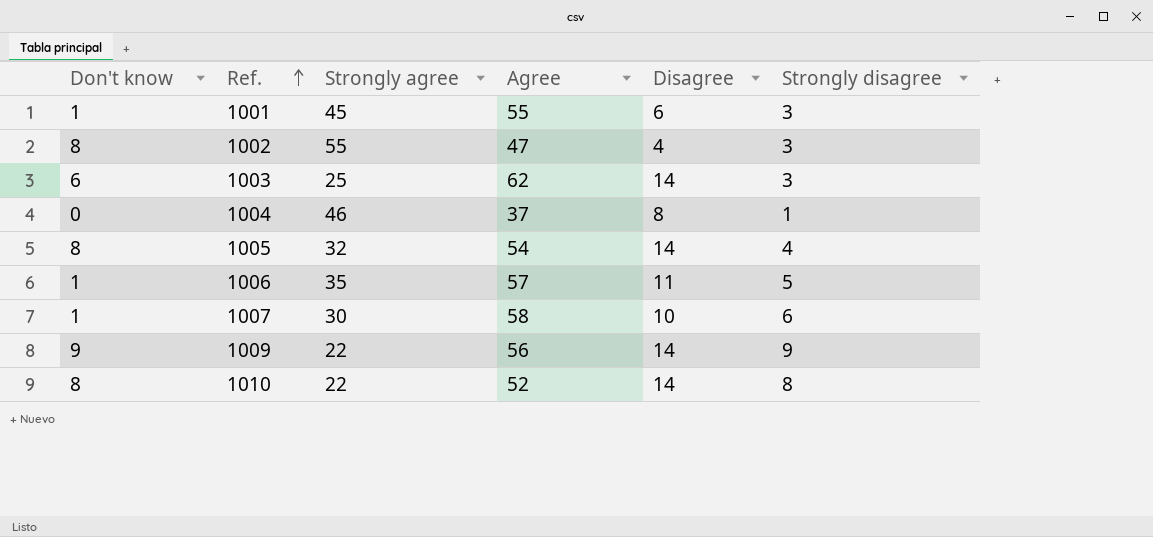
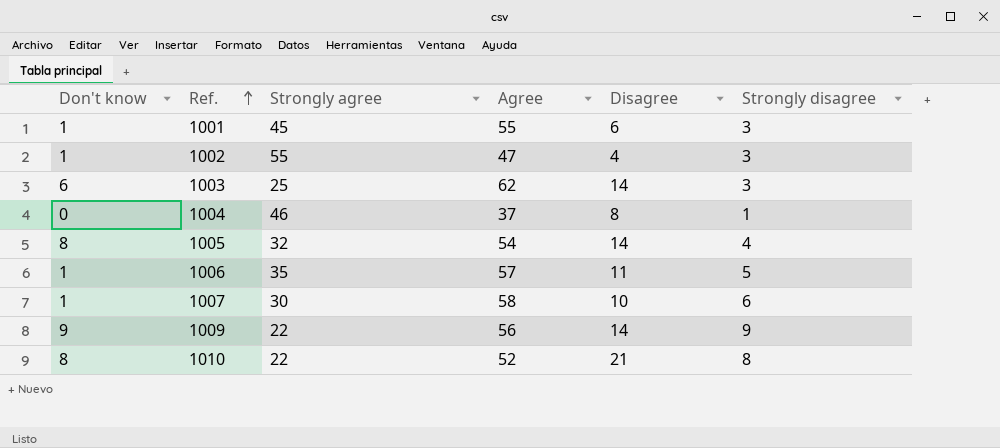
1002 | Don't know: 8 -> 1
1010 | Disagree: 14 -> 21

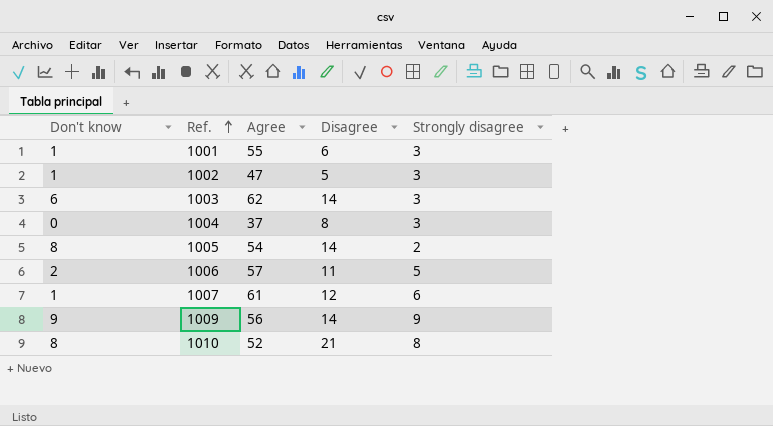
column Strongly agree | position: 3 -> none
1002 | Disagree: 4 -> 5
1004 | Strongly disagree: 1 -> 3
1005 | Strongly disagree: 4 -> 2
1006 | Don't know: 1 -> 2
1007 | Agree: 58 -> 61
1007 | Disagree: 10 -> 12

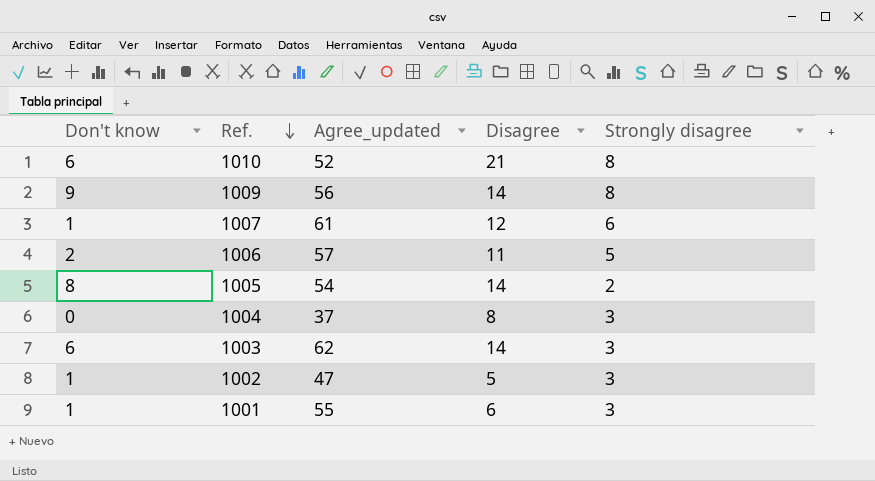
row order: Ref. ascending -> Ref. descending
column name: Agree -> Agree_updated
1010 | Don't know: 8 -> 6
1009 | Strongly disagree: 9 -> 8

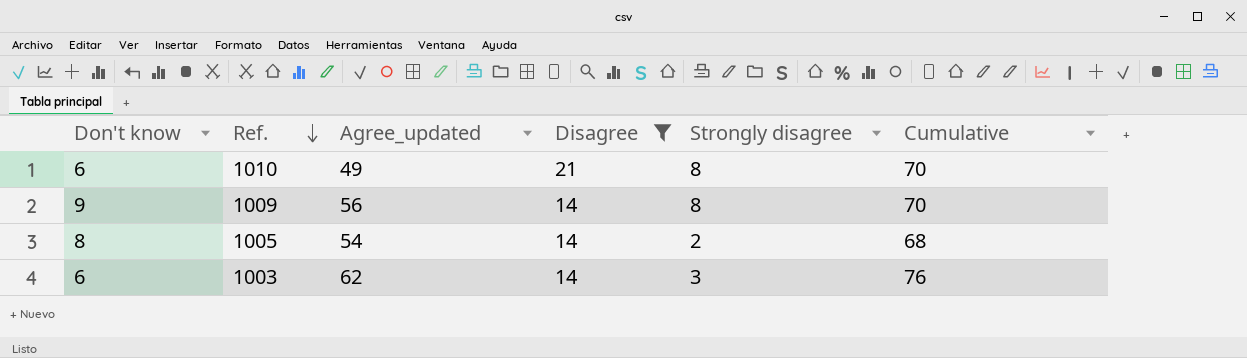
filter: none -> Disagree >= 14
column Cumulative | formula: none -> [Agree_updated] + [Disagree]
1010 | Agree_updated: 52 -> 49

